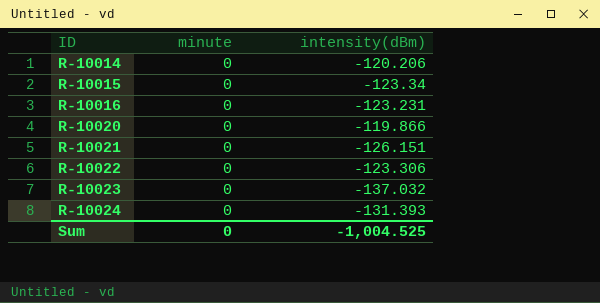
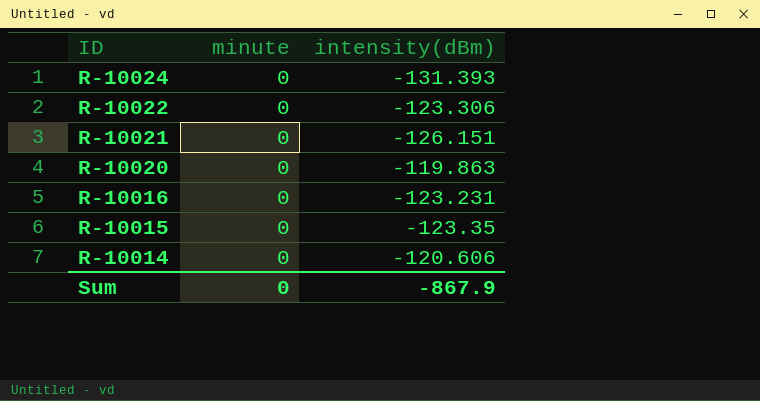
row order: ID ascending -> ID descending
row R-10023: 0 | -137.032 -> none
R-10020 | intensity(dBm): -119.866 -> -119.863
R-10015 | intensity(dBm): -123.34 -> -123.35
R-10014 | intensity(dBm): -120.206 -> -120.606
Sum | intensity(dBm): -1,004.525 -> -867.9

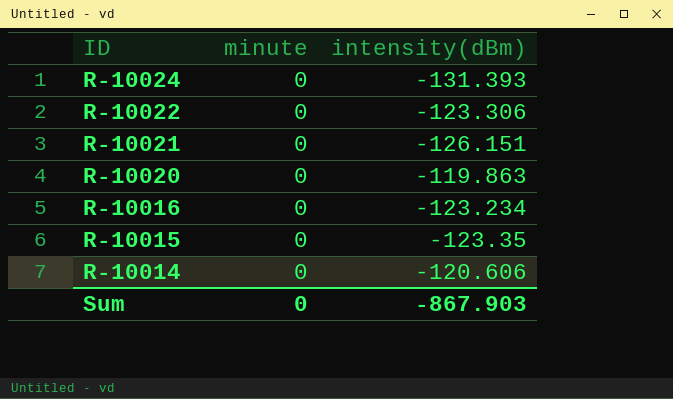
R-10016 | intensity(dBm): -123.231 -> -123.234
Sum | intensity(dBm): -867.9 -> -867.903

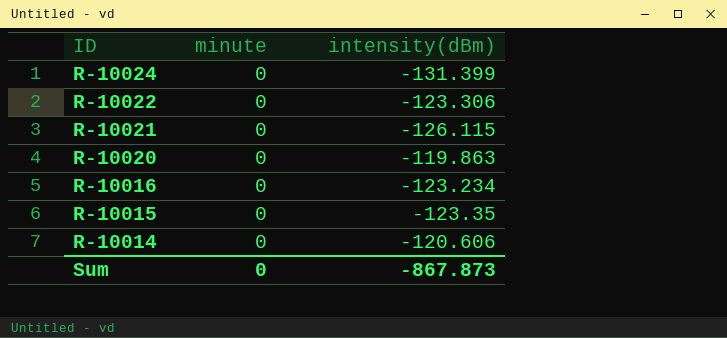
R-10024 | intensity(dBm): -131.393 -> -131.399
R-10021 | intensity(dBm): -126.151 -> -126.115
Sum | intensity(dBm): -867.903 -> -867.873

